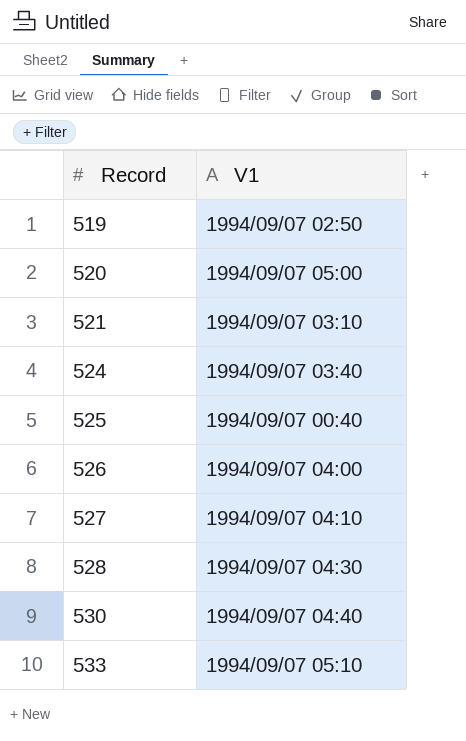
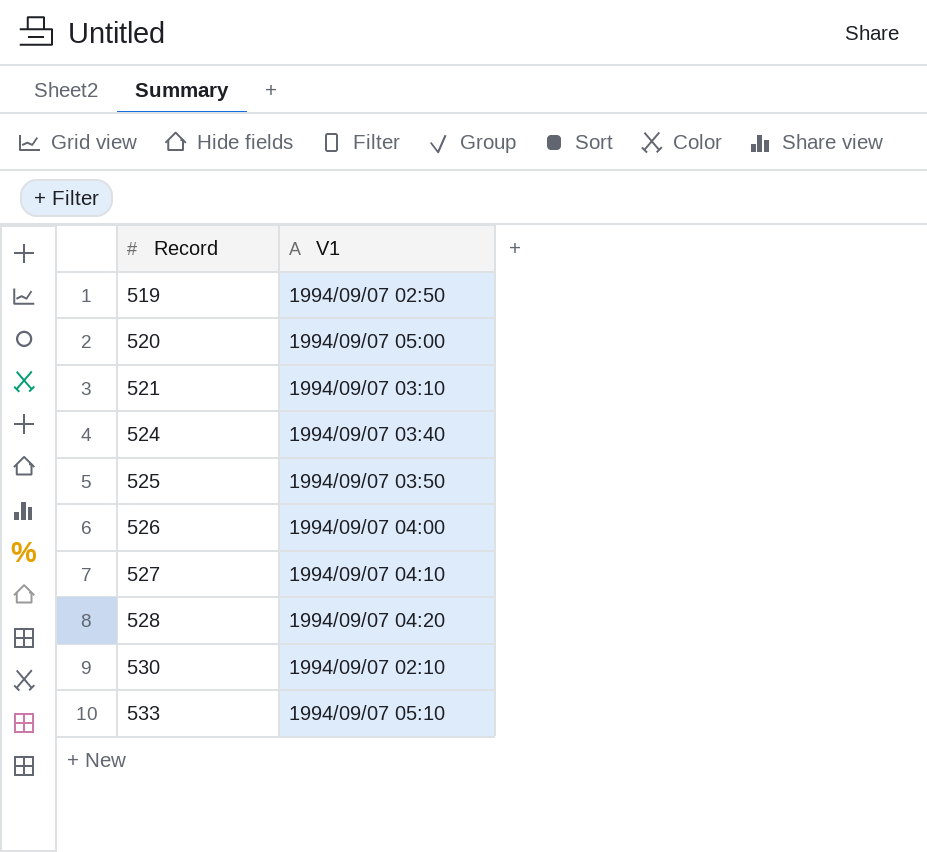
525 | V1: 1994/09/07 00:40 -> 1994/09/07 03:50
528 | V1: 1994/09/07 04:30 -> 1994/09/07 04:20
530 | V1: 1994/09/07 04:40 -> 1994/09/07 02:10

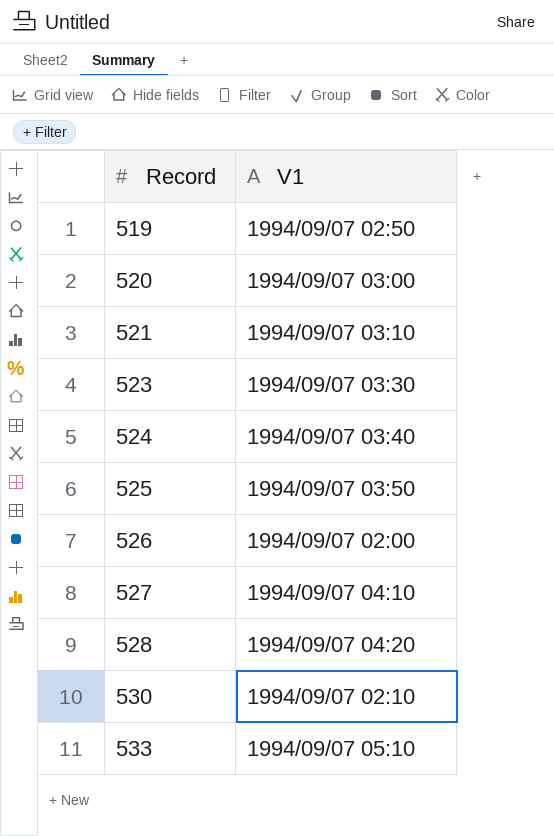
520 | V1: 1994/09/07 05:00 -> 1994/09/07 03:00
row 523: none -> 1994/09/07 03:30
526 | V1: 1994/09/07 04:00 -> 1994/09/07 02:00

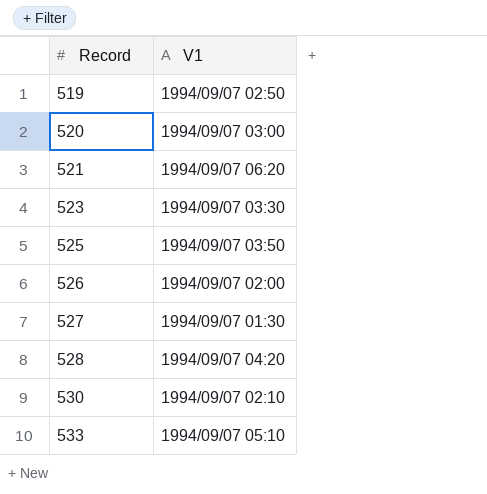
row 524: 1994/09/07 03:40 -> none
521 | V1: 1994/09/07 03:10 -> 1994/09/07 06:20
527 | V1: 1994/09/07 04:10 -> 1994/09/07 01:30

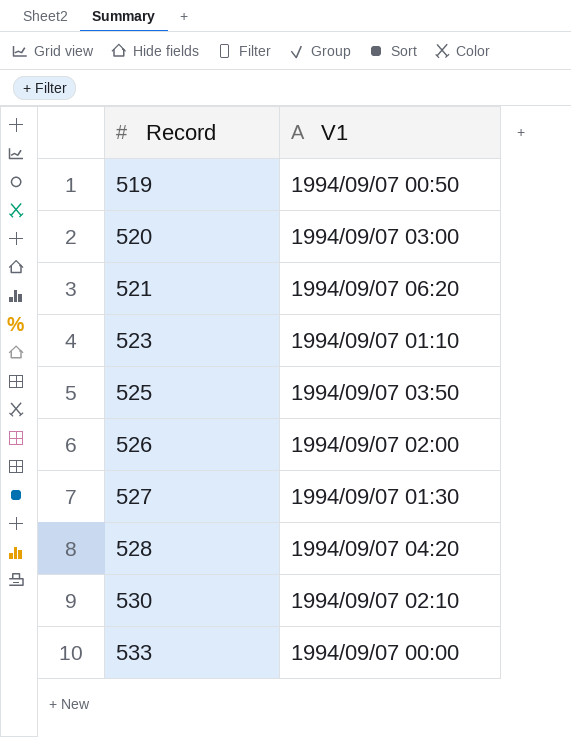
519 | V1: 1994/09/07 02:50 -> 1994/09/07 00:50
523 | V1: 1994/09/07 03:30 -> 1994/09/07 01:10
533 | V1: 1994/09/07 05:10 -> 1994/09/07 00:00

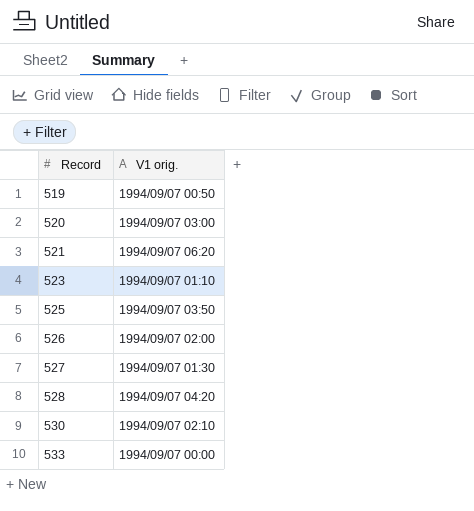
column name: V1 -> V1 orig.

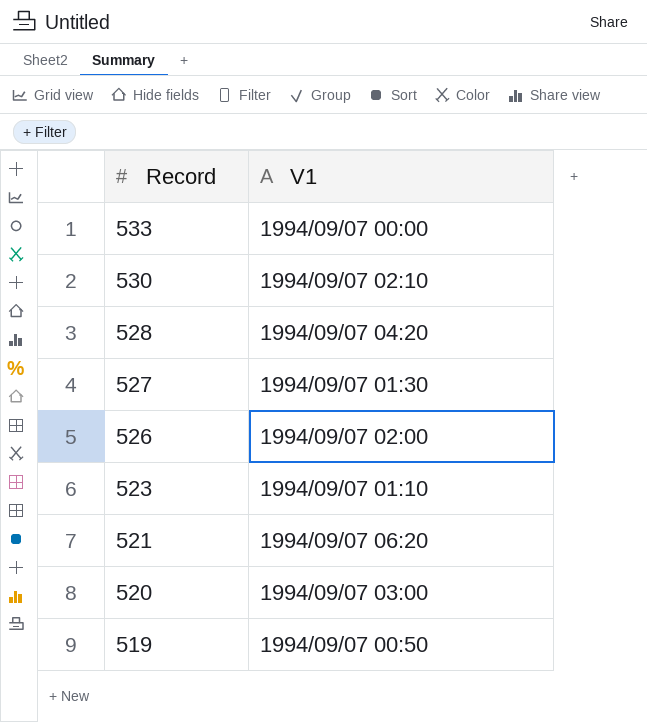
row order: Record ascending -> Record descending
column name: V1 orig. -> V1
row 525: 1994/09/07 03:50 -> none

